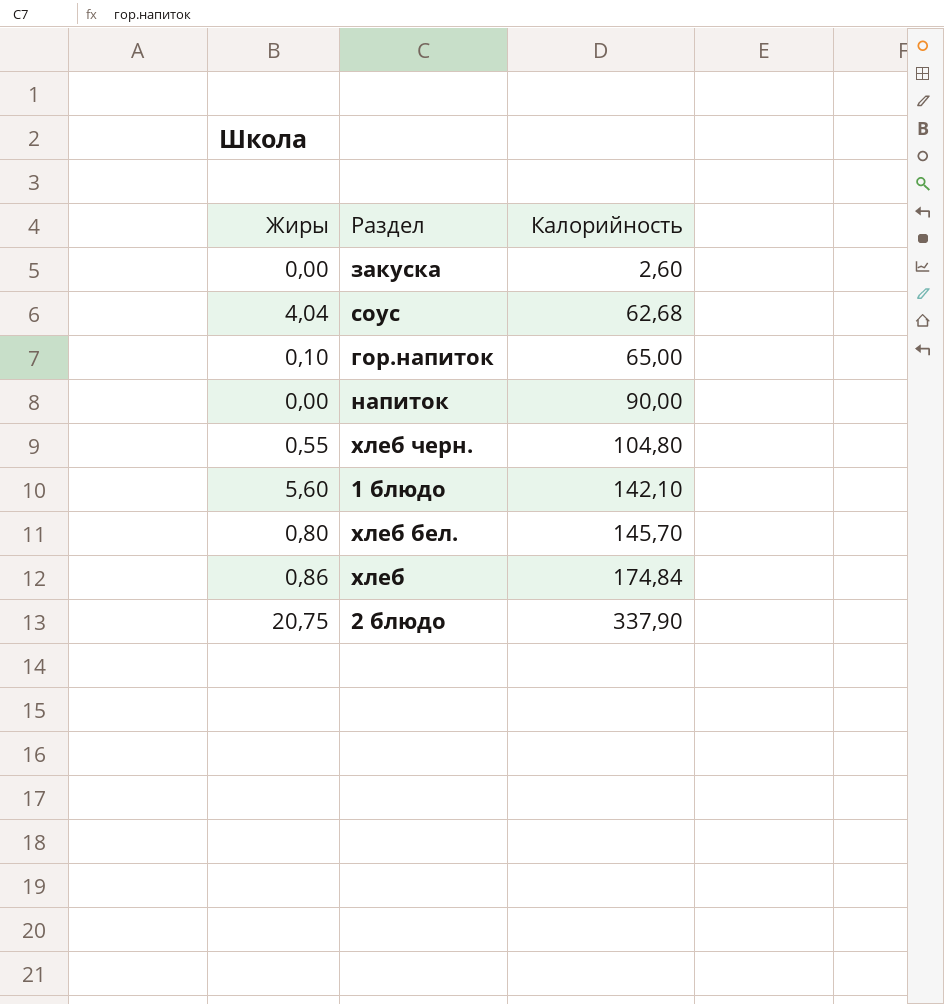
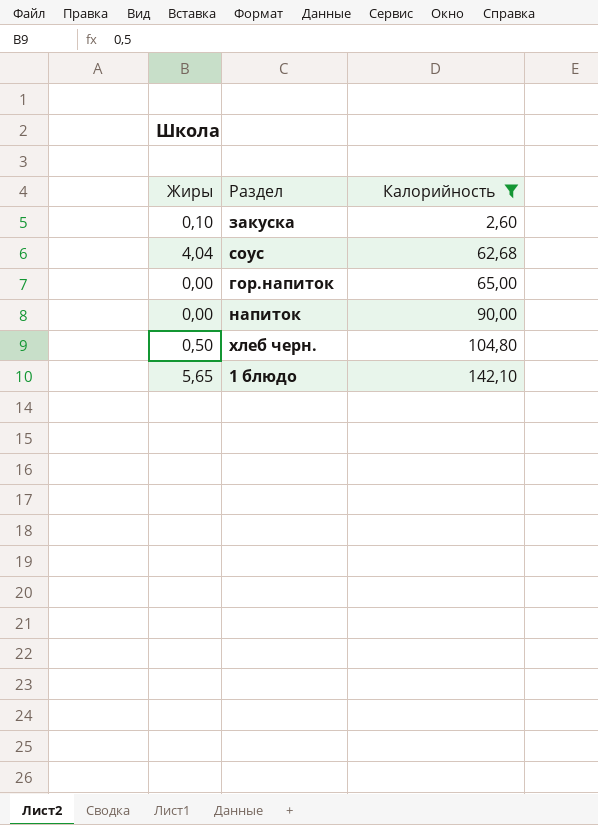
filter: none -> Калорийность <= 142,10
закуска | Жиры: 0,00 -> 0,10
гор.напиток | Жиры: 0,10 -> 0,00
хлеб черн. | Жиры: 0,55 -> 0,50
1 блюдо | Жиры: 5,60 -> 5,65

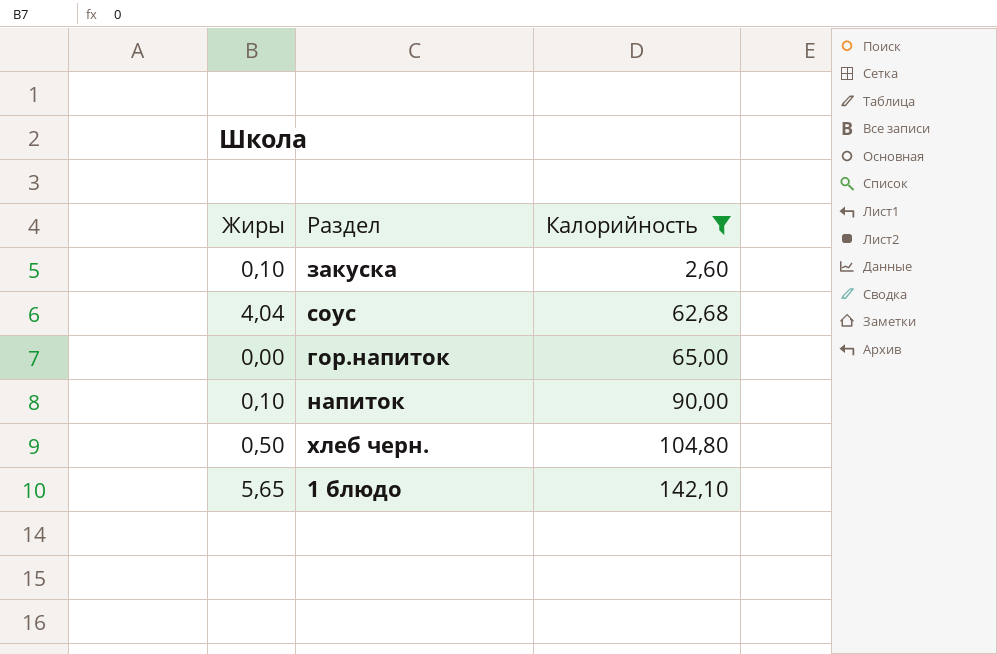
напиток | Жиры: 0,00 -> 0,10

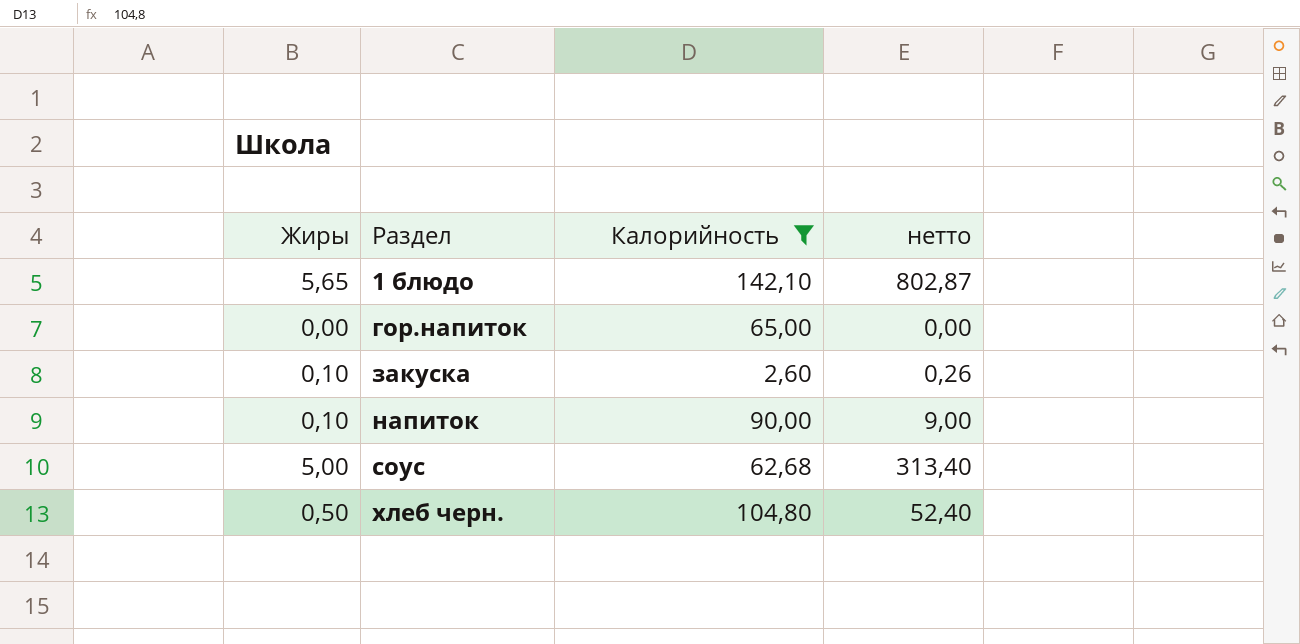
row order: Калорийность ascending -> Раздел ascending
column нетто | formula: none -> [Жиры] * [Калорийность]
соус | Жиры: 4,04 -> 5,00

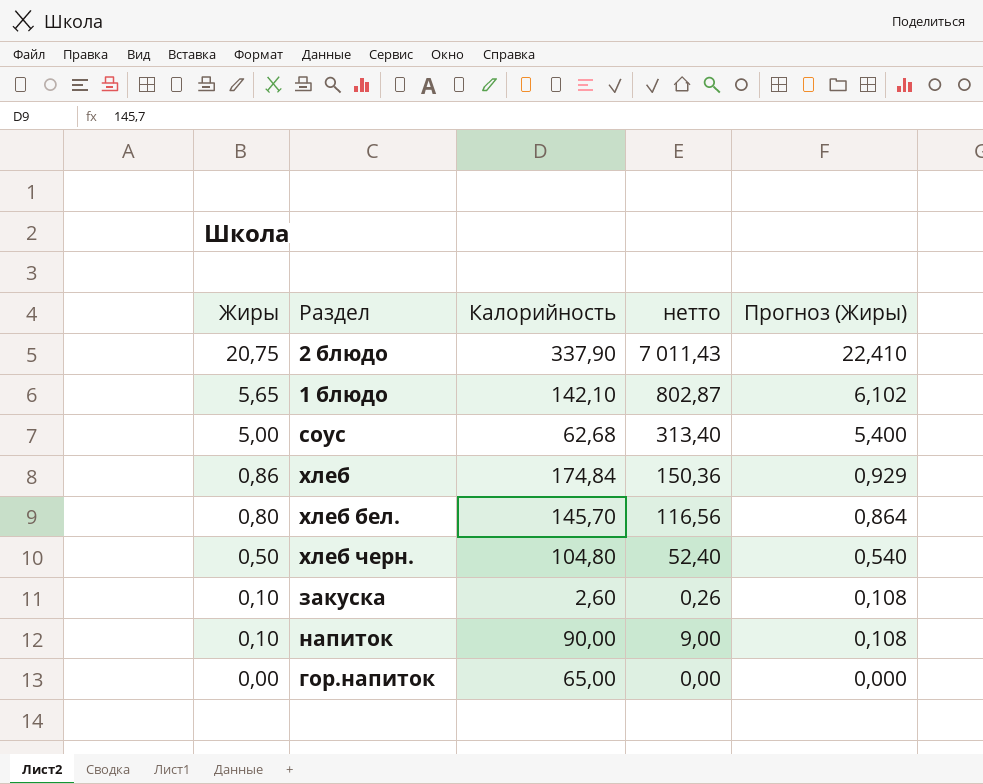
filter: Калорийность <= 142,10 -> none
row order: Раздел ascending -> Жиры descending
column Прогноз (Жиры) | formula: none -> [Жиры] * 1,08

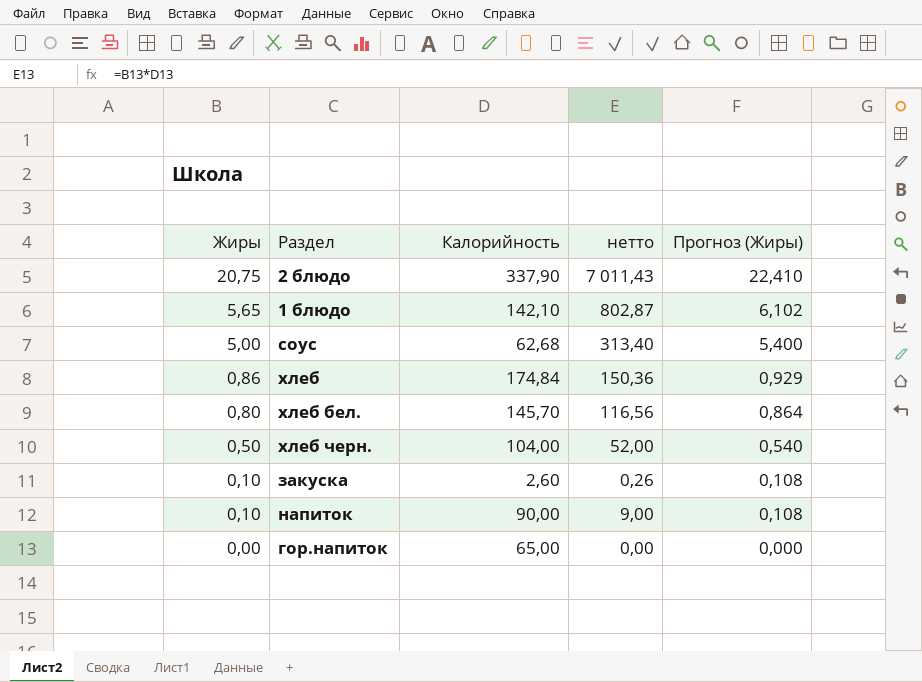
хлеб черн. | Калорийность: 104,80 -> 104,00
хлеб черн. | нетто: 52,40 -> 52,00

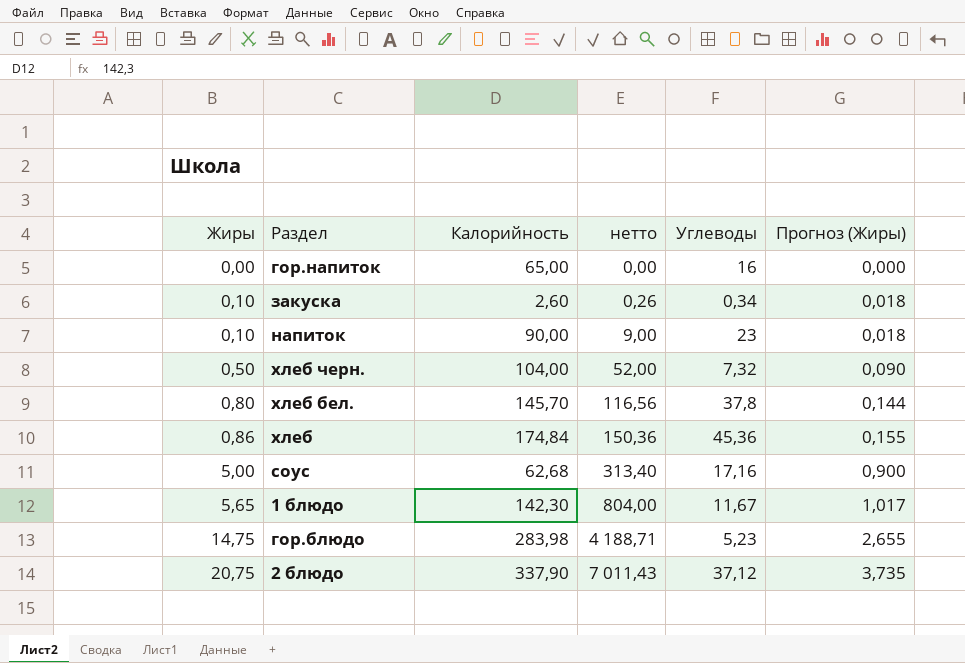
row order: Жиры descending -> Жиры ascending
column Углеводы | position: none -> 5
column Прогноз (Жиры) | formula: [Жиры] * 1,08 -> [Жиры] * 0,18
1 блюдо | Калорийность: 142,10 -> 142,30
1 блюдо | нетто: 802,87 -> 804,00
row гор.блюдо: none -> 14,75 | 283,98 | 4 188,71 | 5,23 | 2,655

